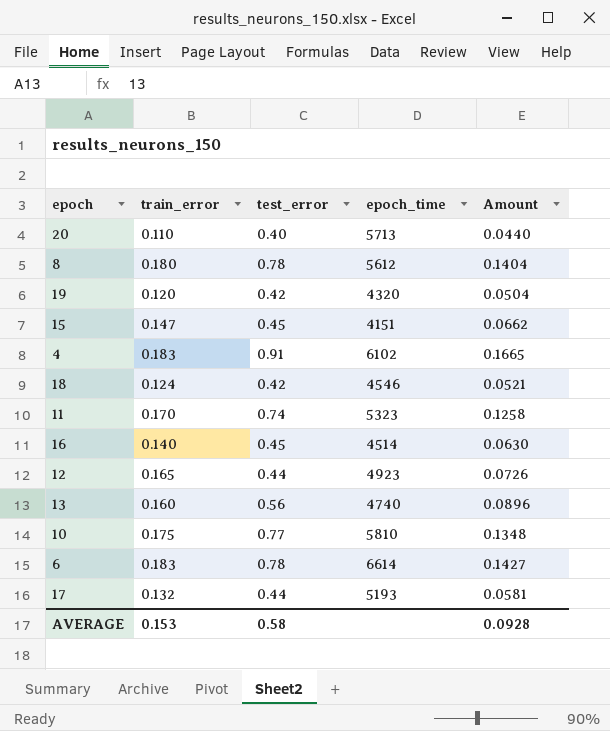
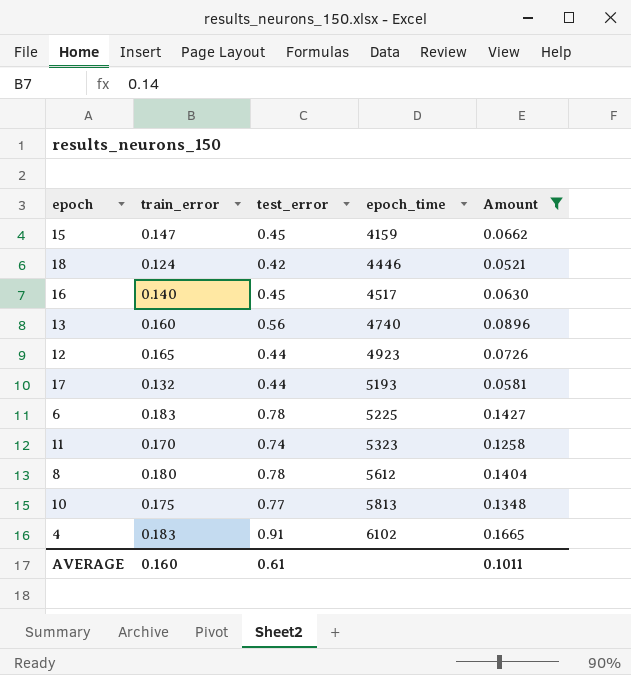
filter: none -> Amount >= 0.0521
row order: none -> epoch_time ascending
15 | epoch_time: 4151 -> 4159
18 | epoch_time: 4546 -> 4446
16 | epoch_time: 4514 -> 4517
6 | epoch_time: 6614 -> 5225
10 | epoch_time: 5810 -> 5813
AVERAGE | train_error: 0.153 -> 0.160
AVERAGE | test_error: 0.58 -> 0.61
AVERAGE | Amount: 0.0928 -> 0.1011

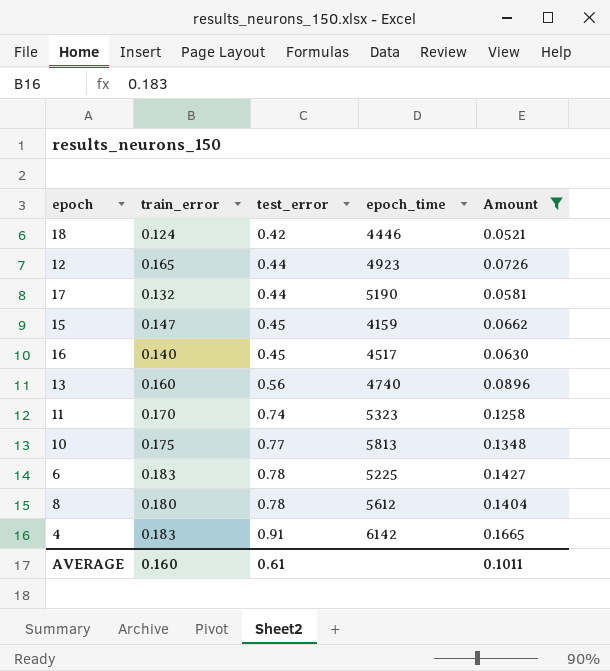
row order: epoch_time ascending -> test_error ascending
17 | epoch_time: 5193 -> 5190
4 | epoch_time: 6102 -> 6142

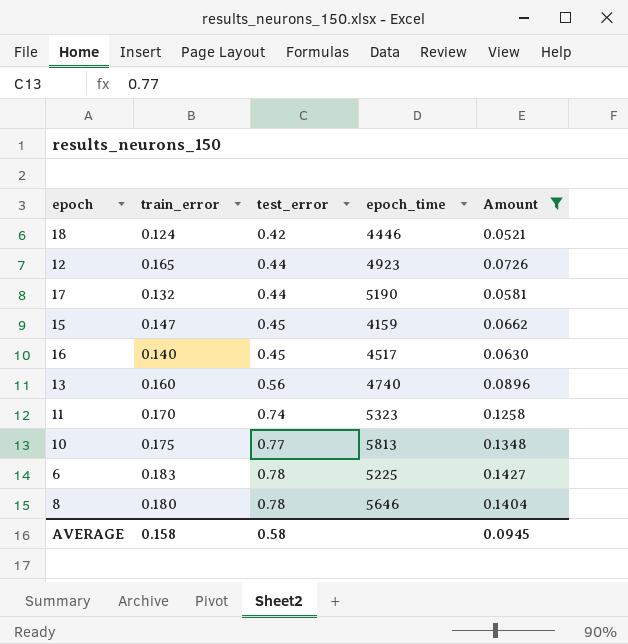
row 4: 0.183 | 0.91 | 6142 | 0.1665 -> none
8 | epoch_time: 5612 -> 5646
AVERAGE | train_error: 0.160 -> 0.158
AVERAGE | test_error: 0.61 -> 0.58
AVERAGE | Amount: 0.1011 -> 0.0945

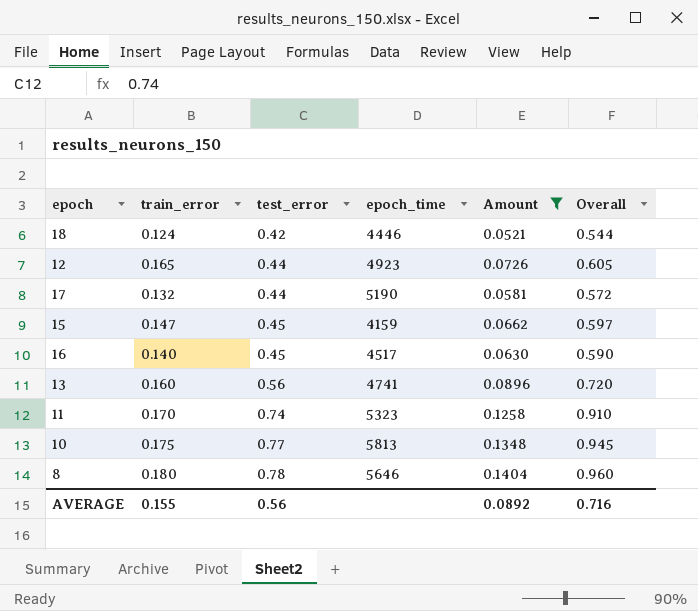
column Overall | formula: none -> [train_error] + [test_error]
row 6: 0.183 | 0.78 | 5225 | 0.1427 -> none
13 | epoch_time: 4740 -> 4741
AVERAGE | train_error: 0.158 -> 0.155
AVERAGE | test_error: 0.58 -> 0.56
AVERAGE | Amount: 0.0945 -> 0.0892

